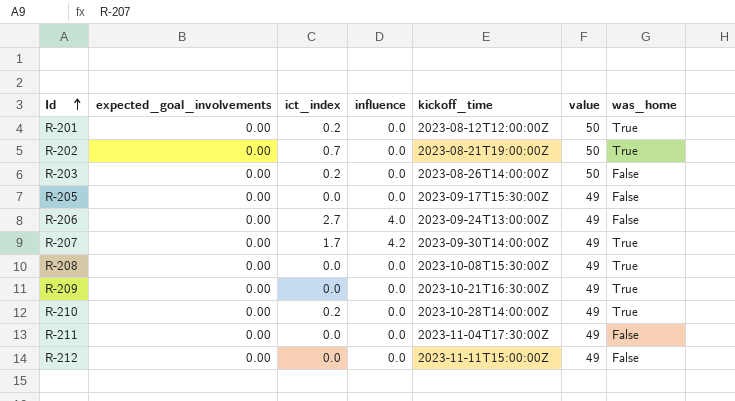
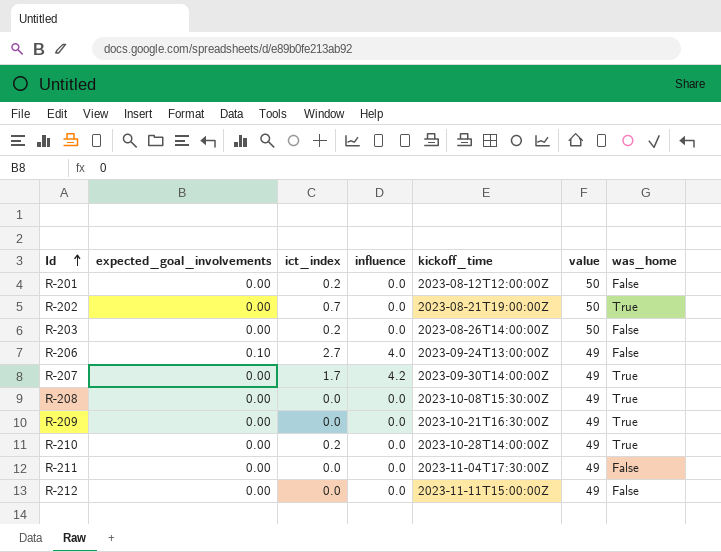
row R-205: 0.00 | 0.0 | 0.0 | 2023-09-17T15:30:00Z | 49 | False -> none
R-201 | was_home: True -> False
R-206 | expected_goal_involvements: 0.00 -> 0.10

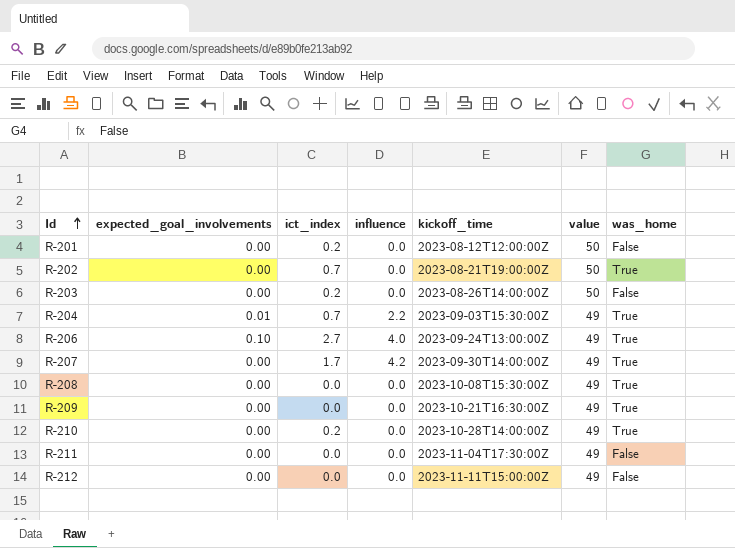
row R-204: none -> 0.01 | 0.7 | 2.2 | 2023-09-03T15:30:00Z | 49 | True
R-206 | was_home: False -> True

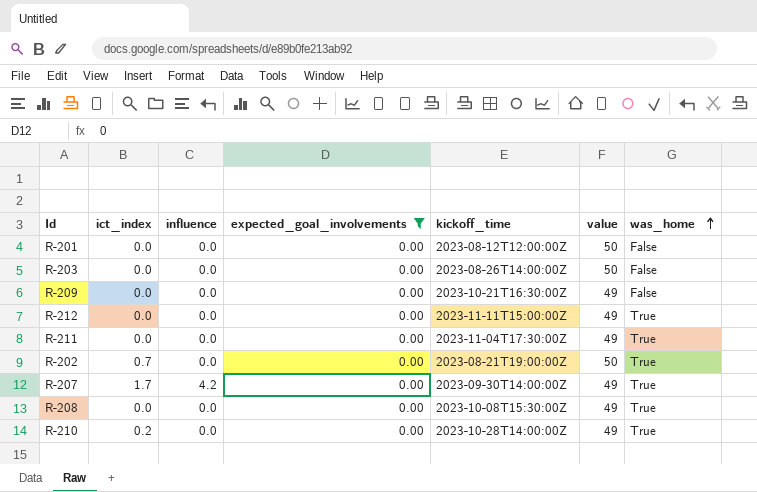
filter: none -> expected_goal_involvements = 0.00
row order: Id ascending -> was_home ascending
column expected_goal_involvements | position: 2 -> 4
R-201 | ict_index: 0.2 -> 0.0
R-203 | ict_index: 0.2 -> 0.0
R-209 | was_home: True -> False
R-212 | was_home: False -> True
R-211 | was_home: False -> True

